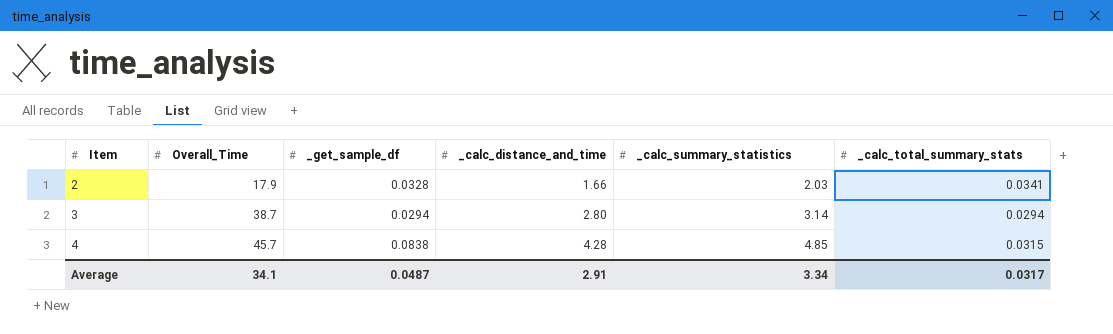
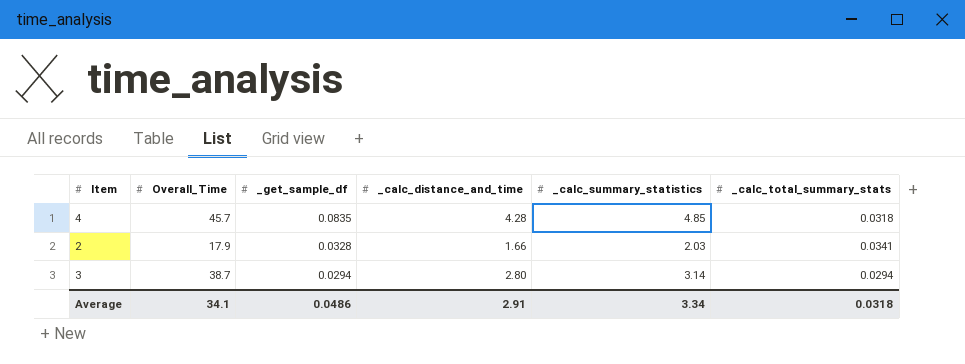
row order: Item ascending -> _get_sample_df descending
4 | _get_sample_df: 0.0838 -> 0.0835
4 | _calc_total_summary_stats: 0.0315 -> 0.0318
Average | _get_sample_df: 0.0487 -> 0.0486
Average | _calc_total_summary_stats: 0.0317 -> 0.0318

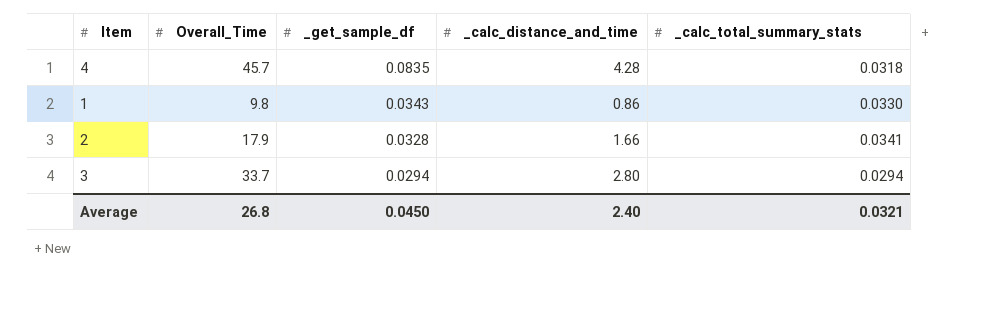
column _calc_summary_statistics | position: 5 -> none
row 1: none -> 9.8 | 0.0343 | 0.86 | 0.0330
3 | Overall_Time: 38.7 -> 33.7
Average | Overall_Time: 34.1 -> 26.8
Average | _get_sample_df: 0.0486 -> 0.0450
Average | _calc_distance_and_time: 2.91 -> 2.40
Average | _calc_total_summary_stats: 0.0318 -> 0.0321

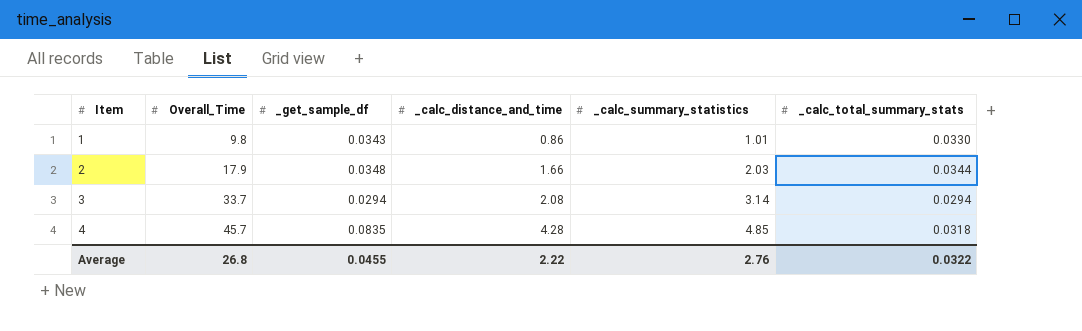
row order: _get_sample_df descending -> Item ascending
column _calc_summary_statistics | position: none -> 5
2 | _get_sample_df: 0.0328 -> 0.0348
2 | _calc_total_summary_stats: 0.0341 -> 0.0344
3 | _calc_distance_and_time: 2.80 -> 2.08
Average | _get_sample_df: 0.0450 -> 0.0455
Average | _calc_distance_and_time: 2.40 -> 2.22
Average | _calc_total_summary_stats: 0.0321 -> 0.0322

